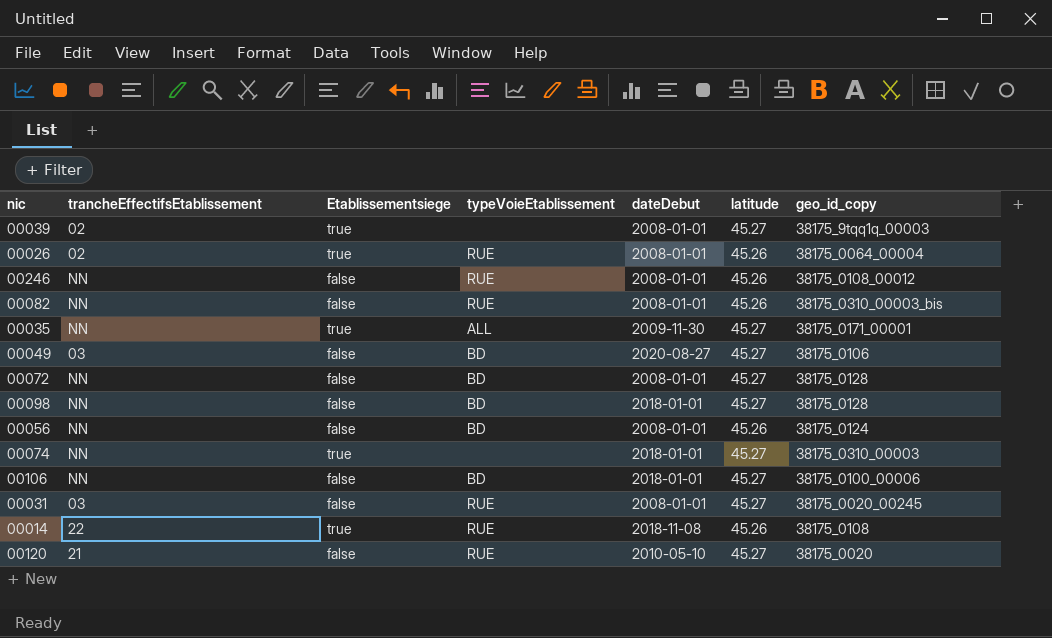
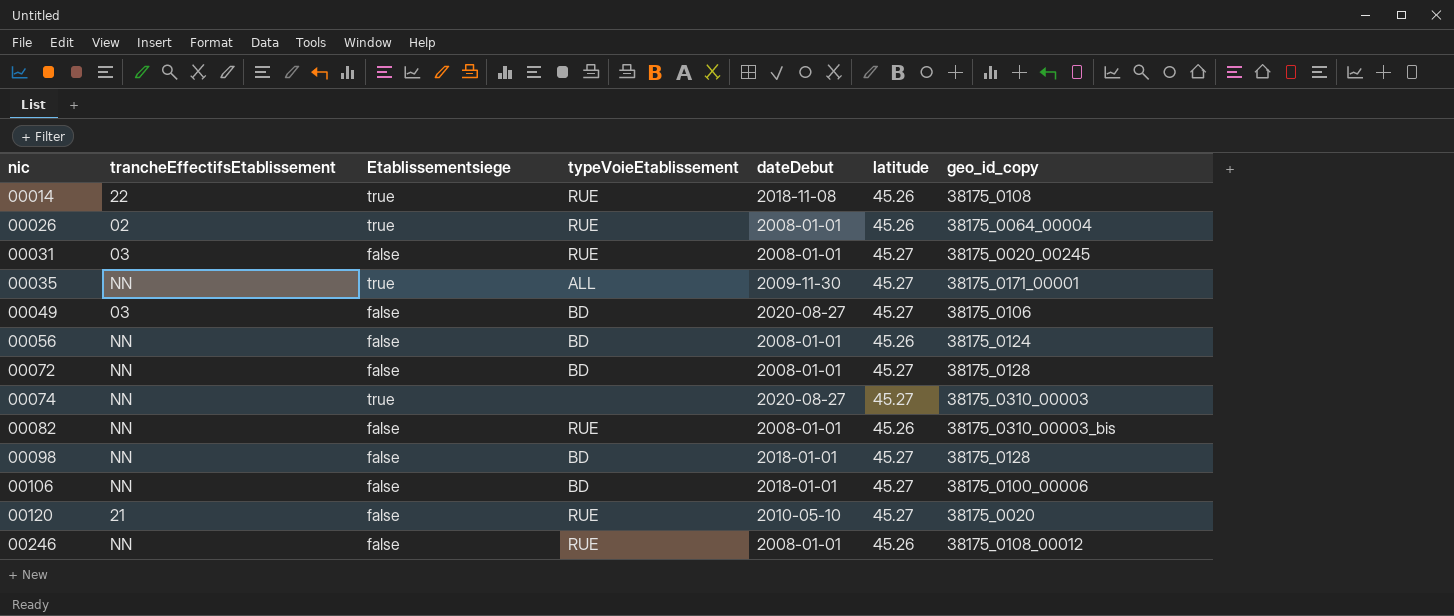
row order: none -> nic ascending
row 00039: 02 | true | none | 2008-01-01 | 45.27 | 38175_9tqq1q_00003 -> none
00074 | dateDebut: 2018-01-01 -> 2020-08-27

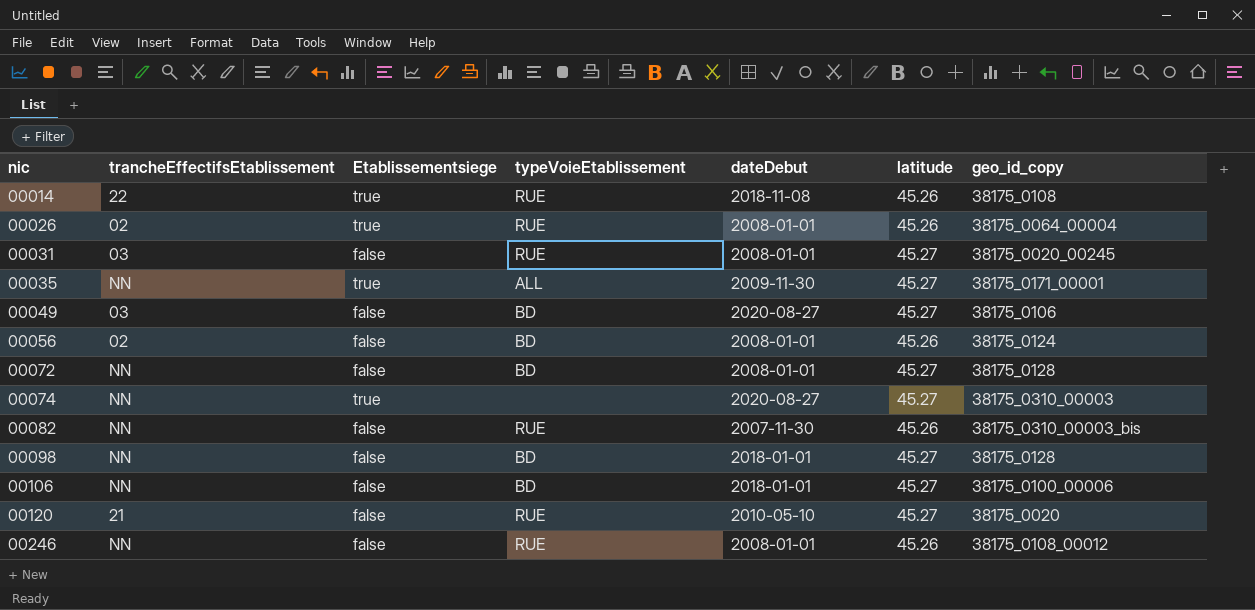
00056 | trancheEffectifsEtablissement: NN -> 02
00082 | dateDebut: 2008-01-01 -> 2007-11-30

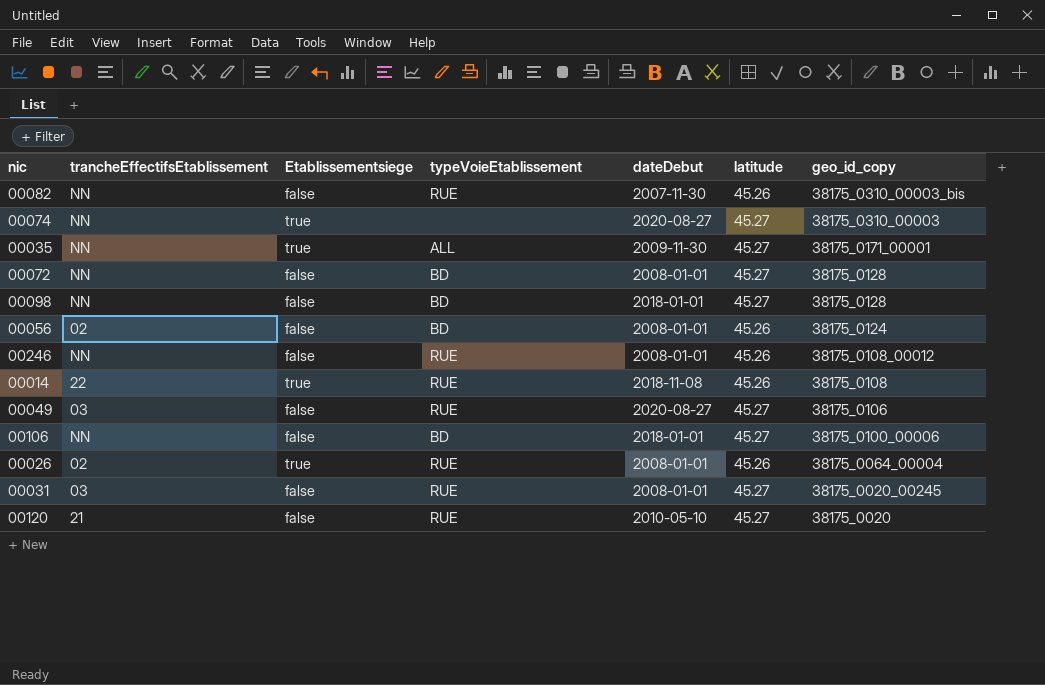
row order: nic ascending -> geo_id_copy descending
00049 | typeVoieEtablissement: BD -> RUE

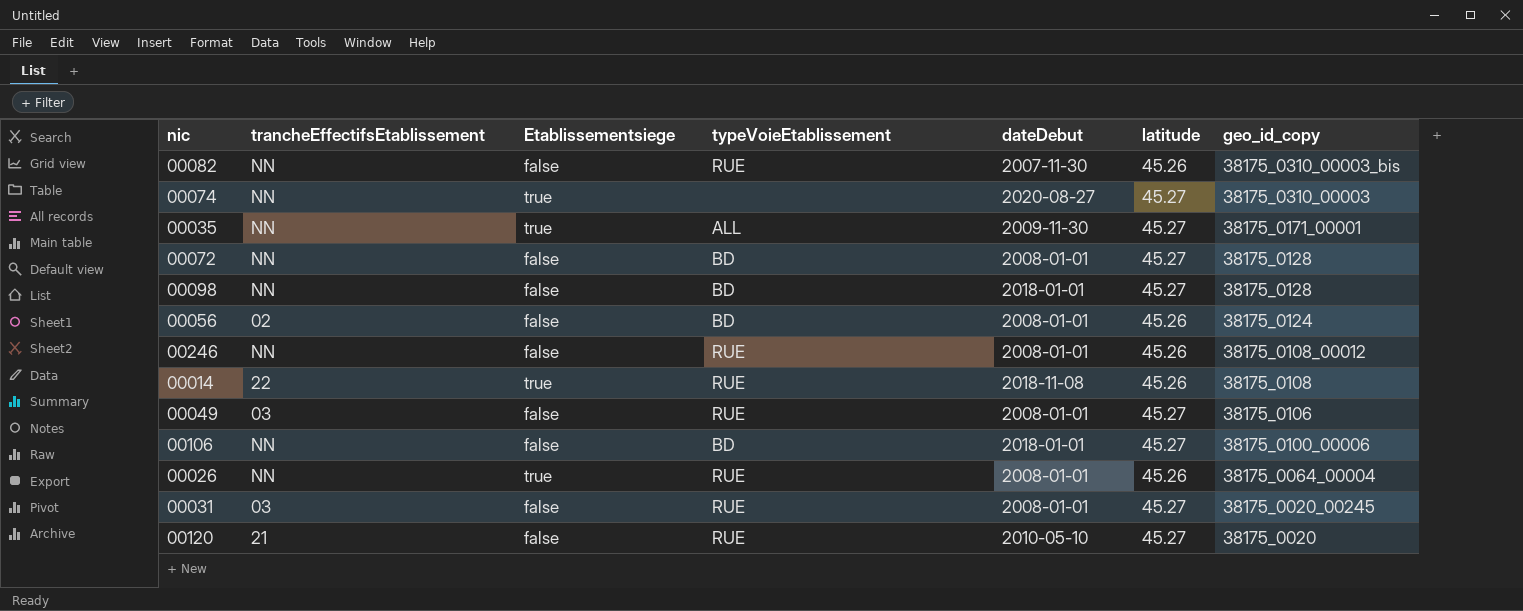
00049 | dateDebut: 2020-08-27 -> 2008-01-01
00026 | trancheEffectifsEtablissement: 02 -> NN

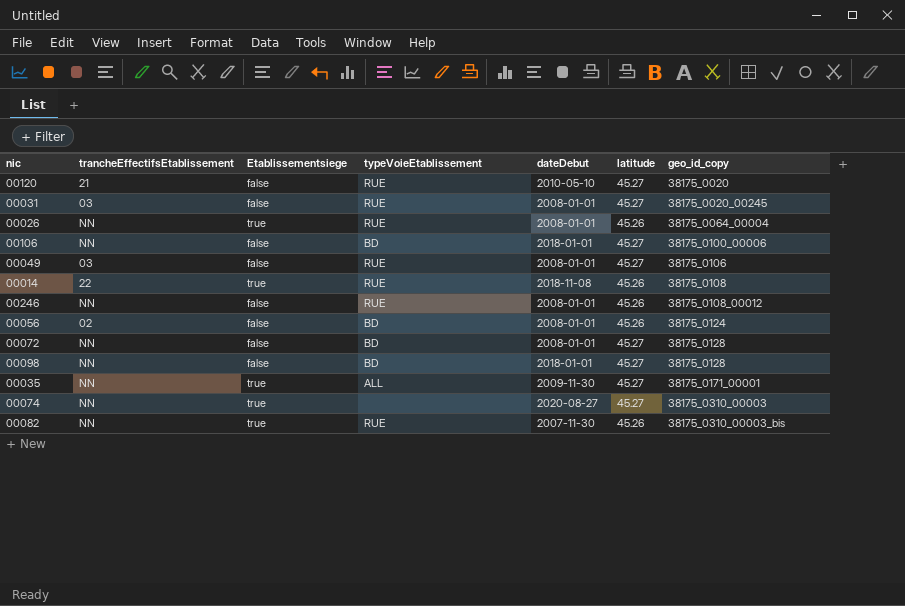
row order: geo_id_copy descending -> geo_id_copy ascending
00082 | Etablissementsiege: false -> true

